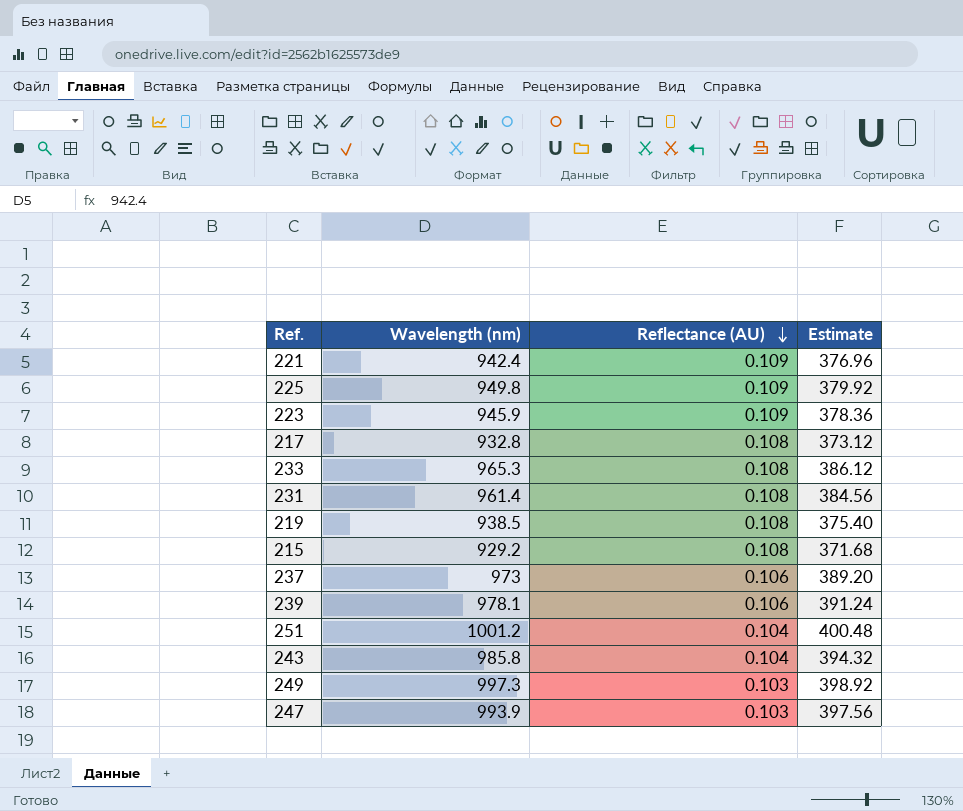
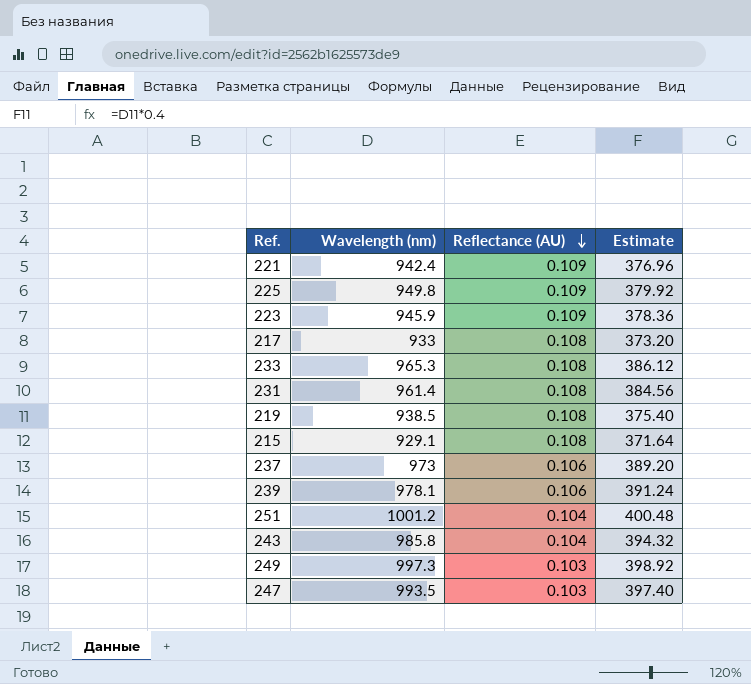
217 | Wavelength (nm): 932.8 -> 933
217 | Estimate: 373.12 -> 373.20
215 | Wavelength (nm): 929.2 -> 929.1
215 | Estimate: 371.68 -> 371.64
247 | Wavelength (nm): 993.9 -> 993.5
247 | Estimate: 397.56 -> 397.40

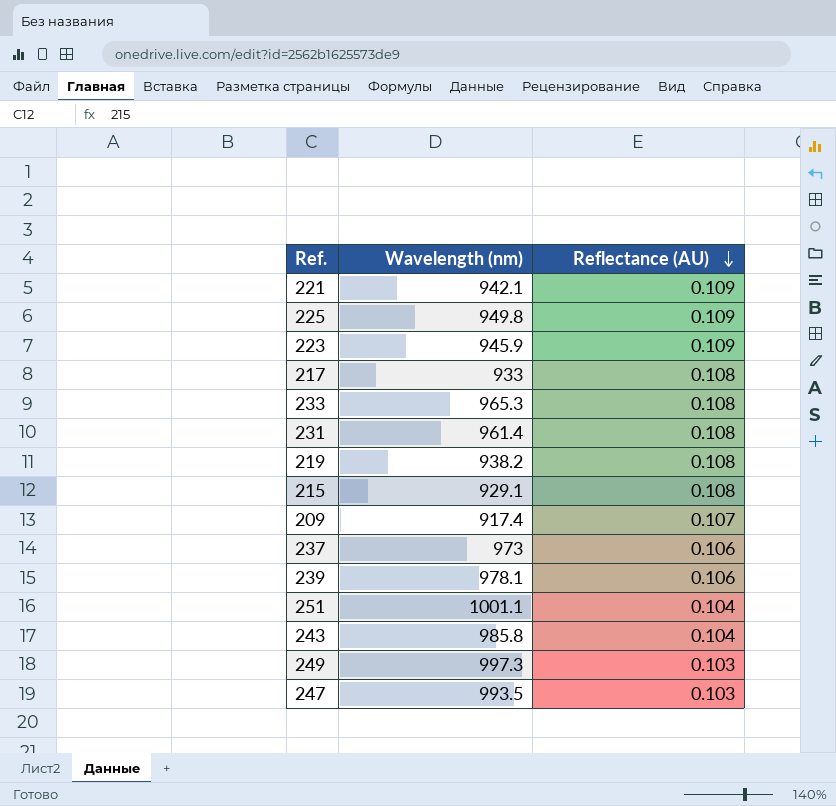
column Estimate | formula: [Wavelength (nm)] * 0.4 -> none
221 | Wavelength (nm): 942.4 -> 942.1
219 | Wavelength (nm): 938.5 -> 938.2
row 209: none -> 917.4 | 0.107
251 | Wavelength (nm): 1001.2 -> 1001.1

